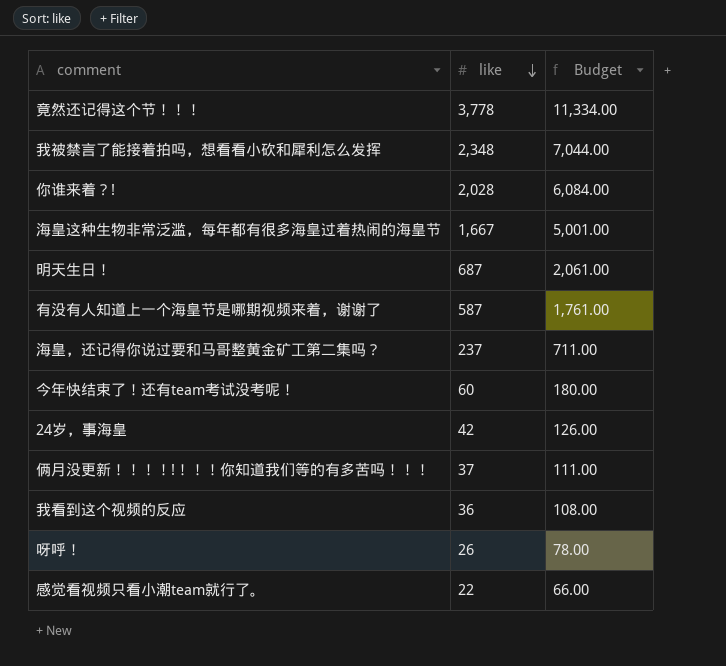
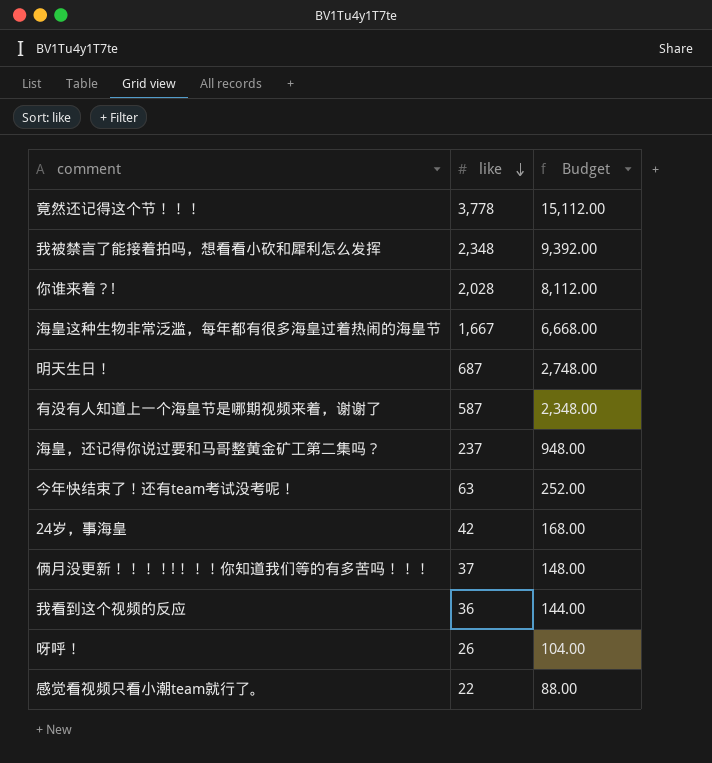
column Budget | formula: [like] * 3 -> [like] * 4
今年快结束了！还有team考试没考呢！ | like: 60 -> 63

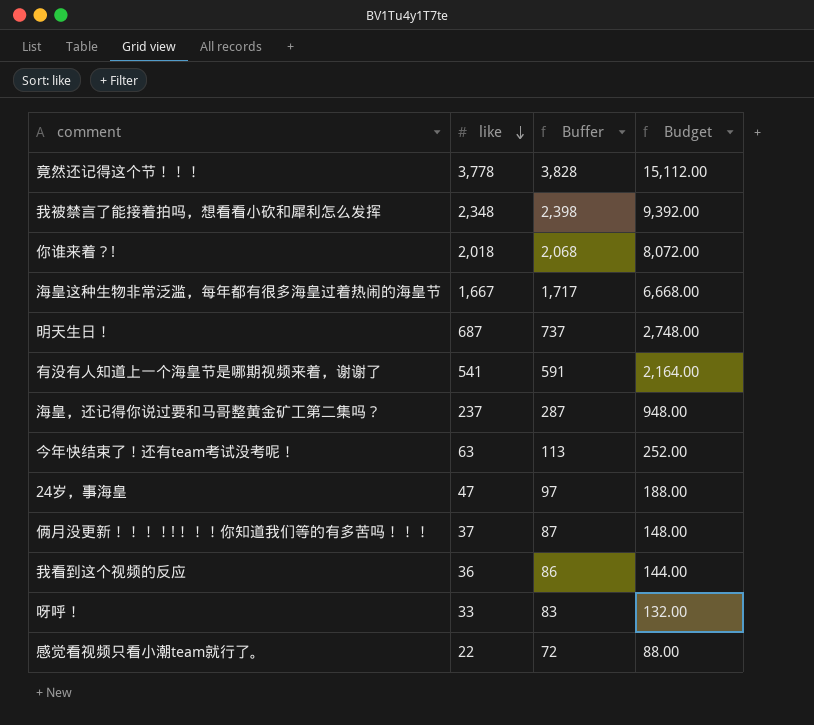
column Buffer | formula: none -> [like] + 50
你谁来着？! | like: 2,028 -> 2,018
你谁来着？! | Budget: 8,112.00 -> 8,072.00
有没有人知道上一个海皇节是哪期视频来着，谢谢了 | like: 587 -> 541
有没有人知道上一个海皇节是哪期视频来着，谢谢了 | Budget: 2,348.00 -> 2,164.00
24岁，事海皇 | like: 42 -> 47
24岁，事海皇 | Budget: 168.00 -> 188.00
呀呼！ | like: 26 -> 33
呀呼！ | Budget: 104.00 -> 132.00

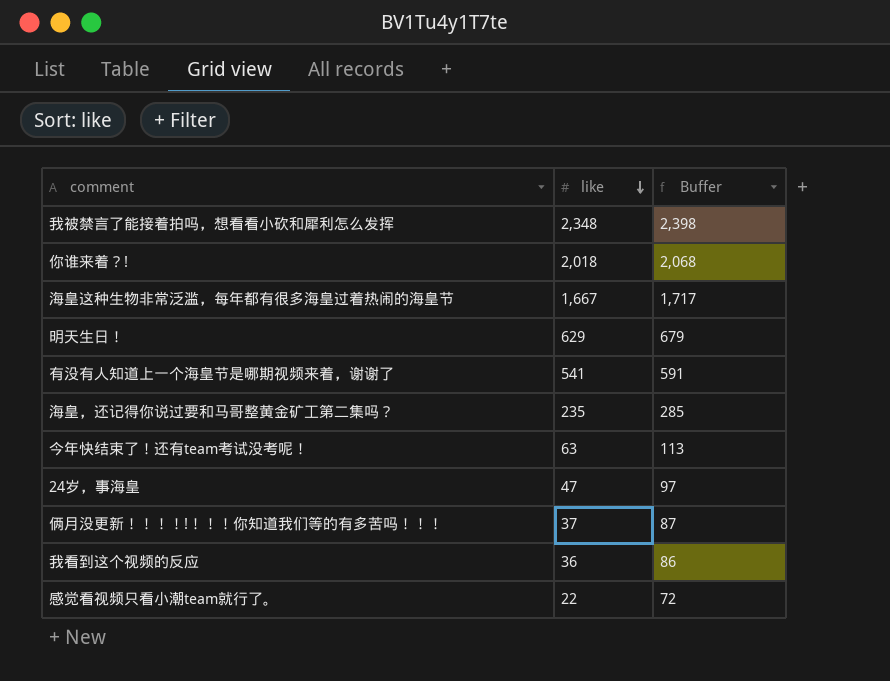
column Budget | formula: [like] * 4 -> none
row 竟然还记得这个节！！！: 3,778 | 3,828 | 15,112.00 -> none
row 呀呼！: 33 | 83 | 132.00 -> none
明天生日！ | like: 687 -> 629
明天生日！ | Buffer: 737 -> 679
海皇，还记得你说过要和马哥整黄金矿工第二集吗？ | like: 237 -> 235
海皇，还记得你说过要和马哥整黄金矿工第二集吗？ | Buffer: 287 -> 285

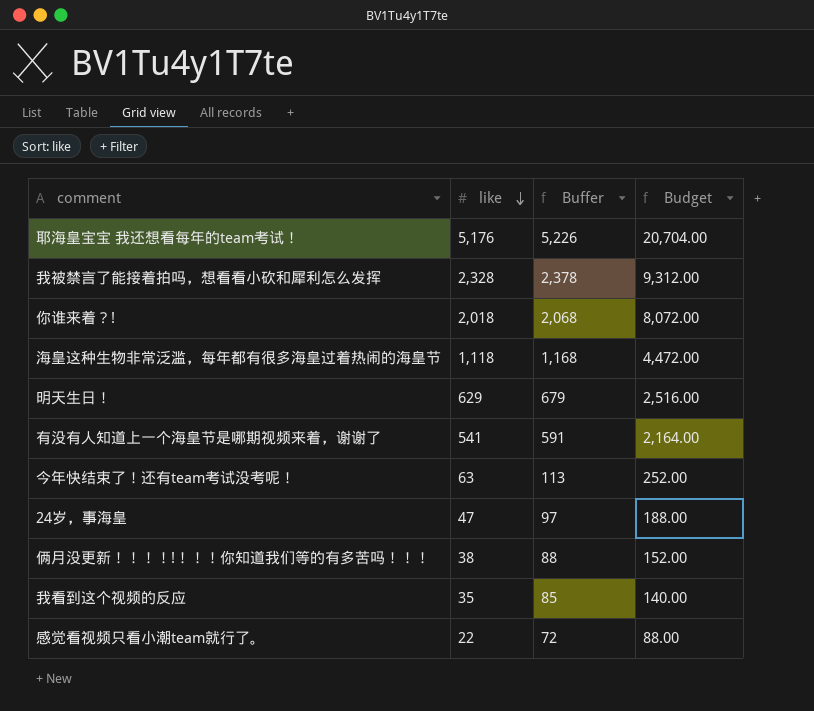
column Budget | formula: none -> [like] * 4
row 海皇，还记得你说过要和马哥整黄金矿工第二集吗？: 235 | 285 -> none
row 耶海皇宝宝 我还想看每年的team考试！: none -> 5,176 | 5,226 | 20,704.00
我被禁言了能接着拍吗，想看看小砍和犀利怎么发挥 | like: 2,348 -> 2,328
我被禁言了能接着拍吗，想看看小砍和犀利怎么发挥 | Buffer: 2,398 -> 2,378
海皇这种生物非常泛滥，每年都有很多海皇过着热闹的海皇节 | like: 1,667 -> 1,118
海皇这种生物非常泛滥，每年都有很多海皇过着热闹的海皇节 | Buffer: 1,717 -> 1,168
俩月没更新！！！！!！！！你知道我们等的有多苦吗！！！ | like: 37 -> 38
俩月没更新！！！！!！！！你知道我们等的有多苦吗！！！ | Buffer: 87 -> 88
我看到这个视频的反应 | like: 36 -> 35
我看到这个视频的反应 | Buffer: 86 -> 85

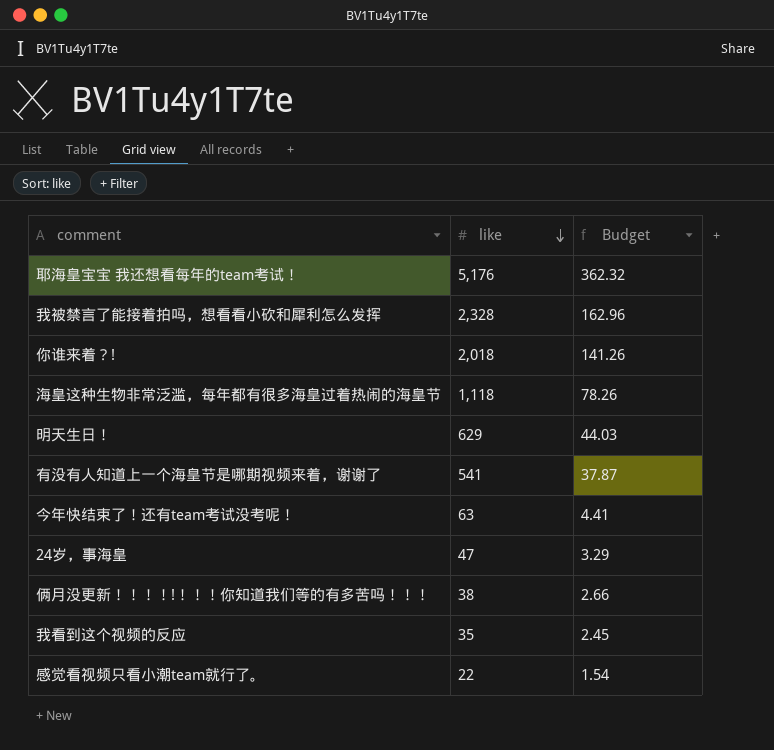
column Buffer | formula: [like] + 50 -> none
column Budget | formula: [like] * 4 -> [like] * 0.07

